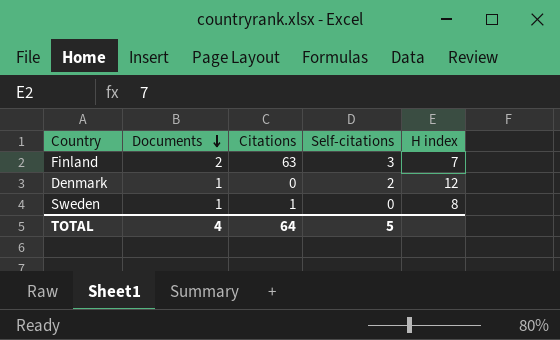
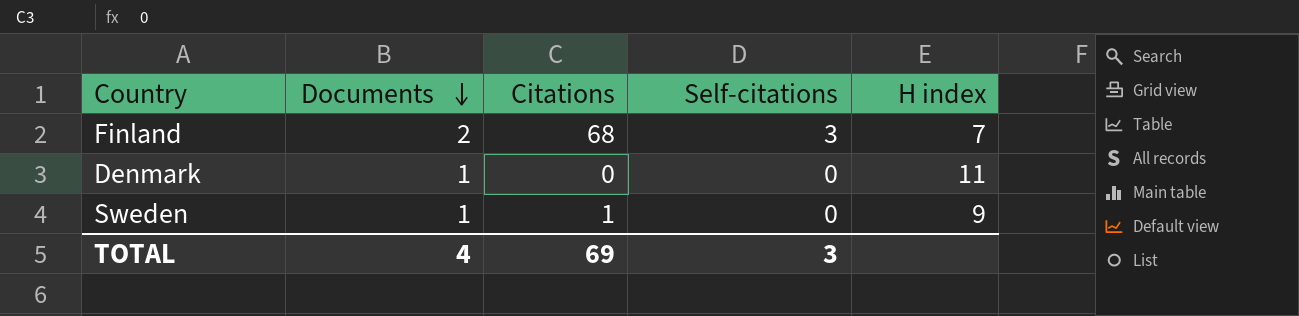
Finland | Citations: 63 -> 68
Denmark | Self-citations: 2 -> 0
Denmark | H index: 12 -> 11
Sweden | H index: 8 -> 9
TOTAL | Citations: 64 -> 69
TOTAL | Self-citations: 5 -> 3

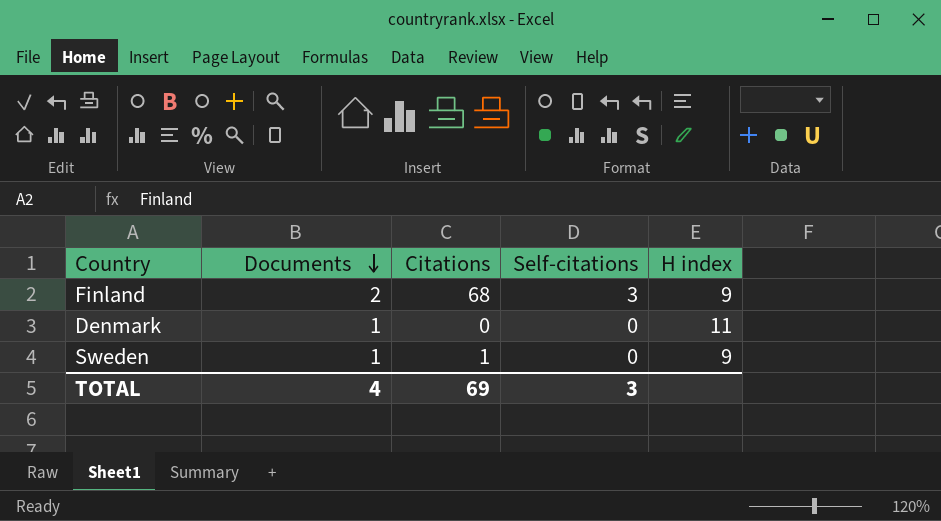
Finland | H index: 7 -> 9

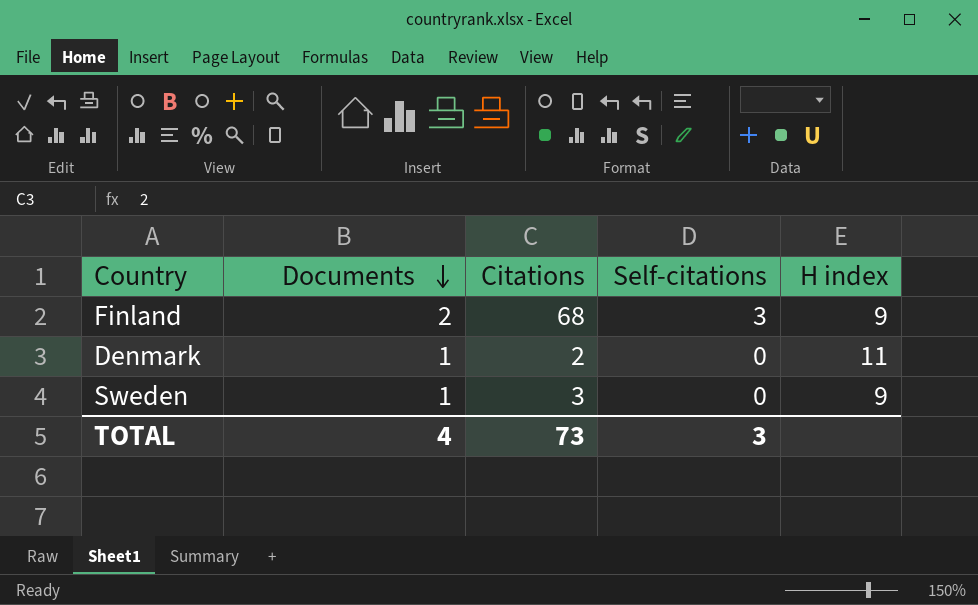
Denmark | Citations: 0 -> 2
Sweden | Citations: 1 -> 3
TOTAL | Citations: 69 -> 73

